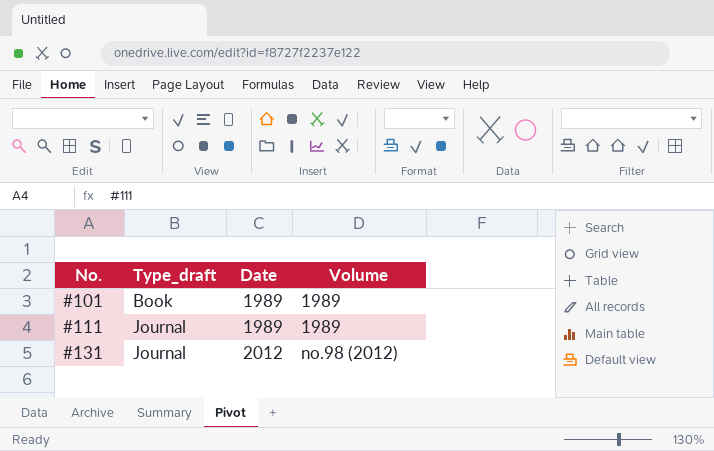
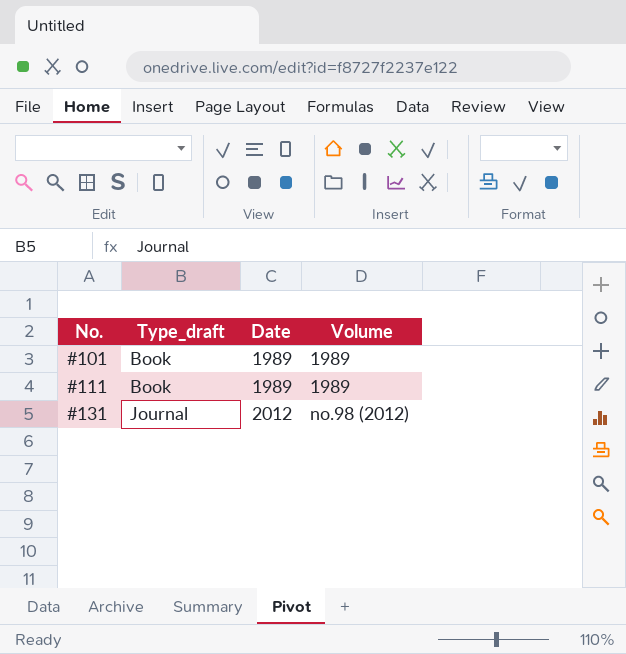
#111 | Type_draft: Journal -> Book

